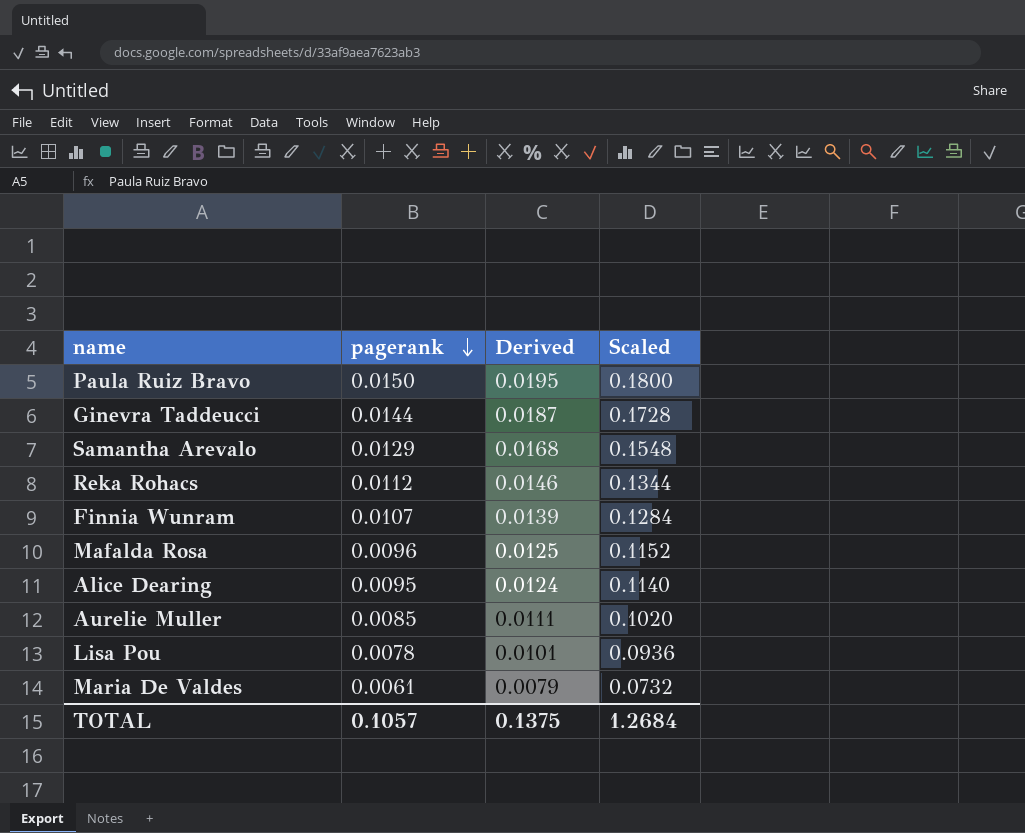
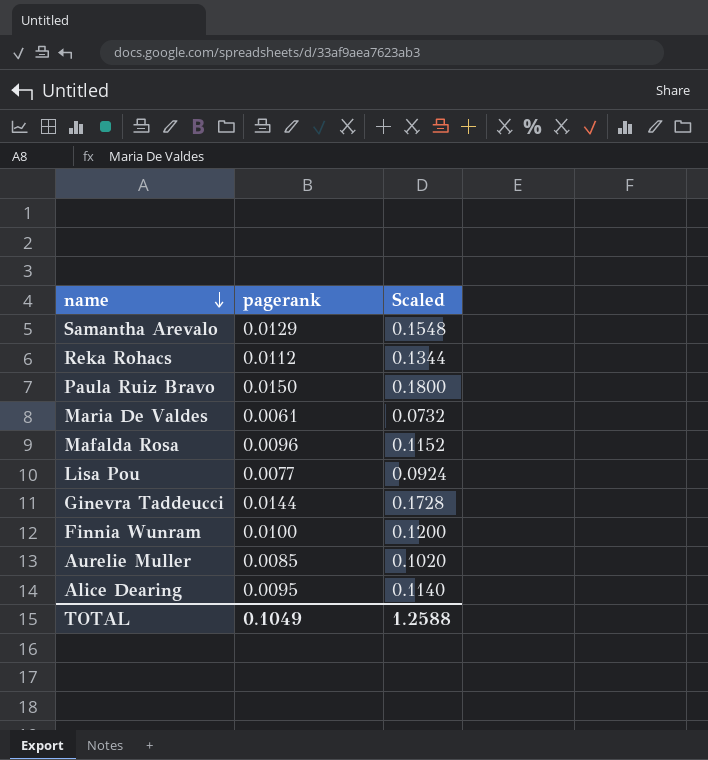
row order: pagerank descending -> name descending
column Derived | formula: [pagerank] * 1.3 -> none
Lisa Pou | pagerank: 0.0078 -> 0.0077
Lisa Pou | Scaled: 0.0936 -> 0.0924
Finnia Wunram | pagerank: 0.0107 -> 0.0100
Finnia Wunram | Scaled: 0.1284 -> 0.1200
TOTAL | pagerank: 0.1057 -> 0.1049
TOTAL | Scaled: 1.2684 -> 1.2588

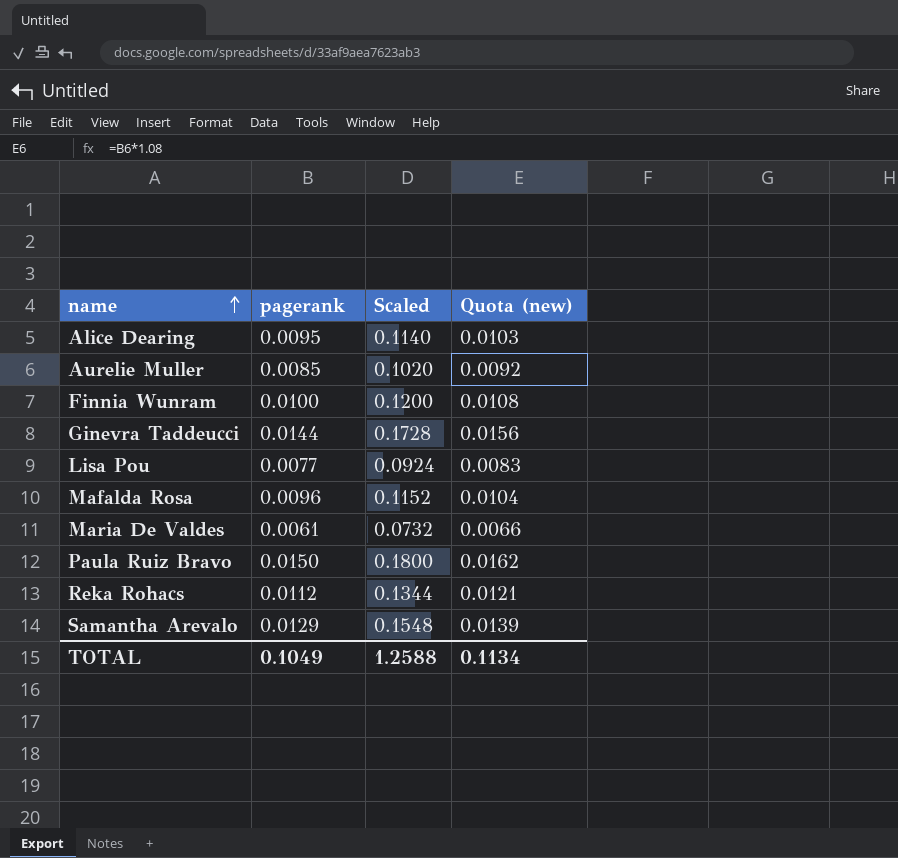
row order: name descending -> name ascending
column Quota (new) | formula: none -> [pagerank] * 1.08

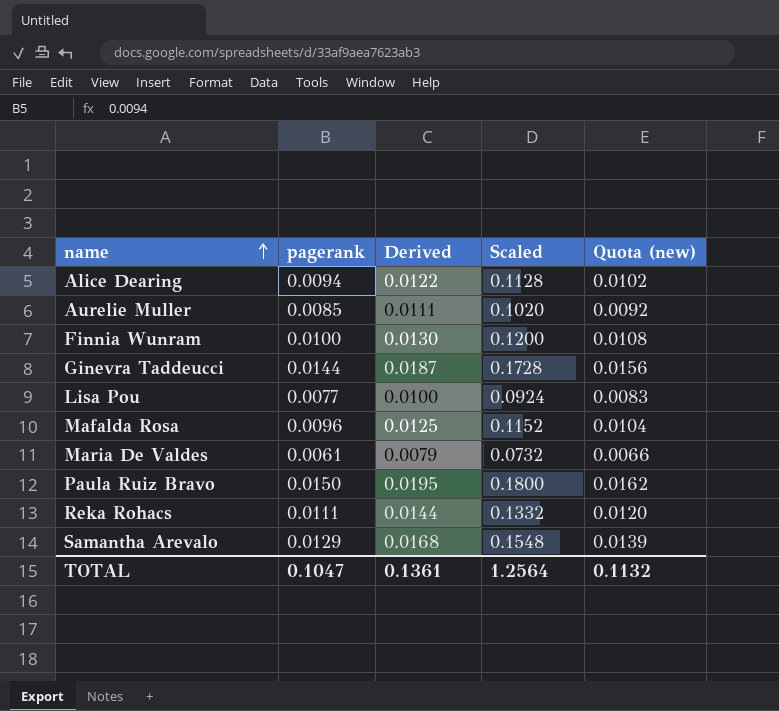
column Derived | formula: none -> [pagerank] * 1.3
Alice Dearing | pagerank: 0.0095 -> 0.0094
Alice Dearing | Scaled: 0.1140 -> 0.1128
Alice Dearing | Quota (new): 0.0103 -> 0.0102
Reka Rohacs | pagerank: 0.0112 -> 0.0111
Reka Rohacs | Scaled: 0.1344 -> 0.1332
Reka Rohacs | Quota (new): 0.0121 -> 0.0120
TOTAL | pagerank: 0.1049 -> 0.1047
TOTAL | Scaled: 1.2588 -> 1.2564
TOTAL | Quota (new): 0.1134 -> 0.1132

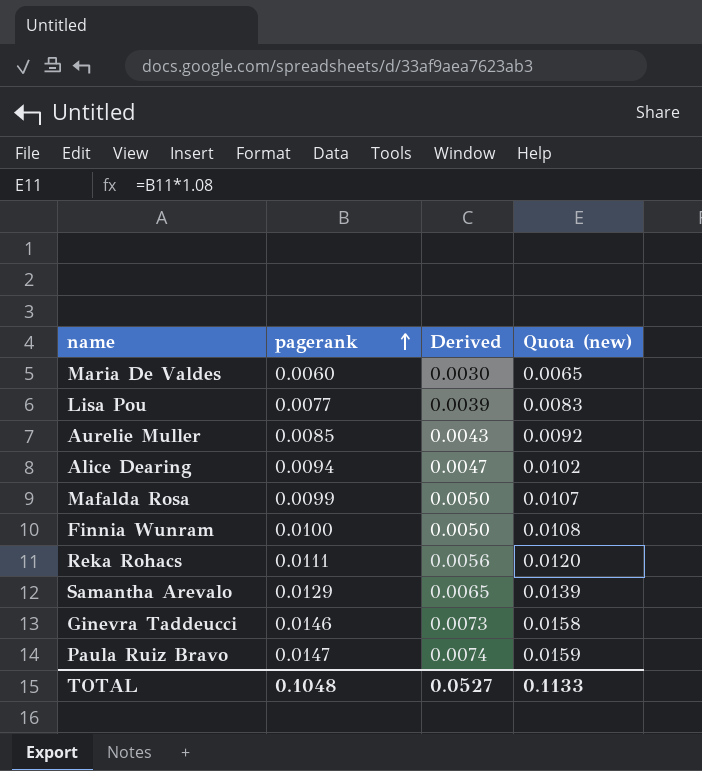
row order: name ascending -> pagerank ascending
column Scaled | formula: [pagerank] * 12 -> none
column Derived | formula: [pagerank] * 1.3 -> [pagerank] * 0.5
Maria De Valdes | pagerank: 0.0061 -> 0.0060
Maria De Valdes | Quota (new): 0.0066 -> 0.0065
Mafalda Rosa | pagerank: 0.0096 -> 0.0099
Mafalda Rosa | Quota (new): 0.0104 -> 0.0107
Ginevra Taddeucci | pagerank: 0.0144 -> 0.0146
Ginevra Taddeucci | Quota (new): 0.0156 -> 0.0158
Paula Ruiz Bravo | pagerank: 0.0150 -> 0.0147
Paula Ruiz Bravo | Quota (new): 0.0162 -> 0.0159
TOTAL | pagerank: 0.1047 -> 0.1048
TOTAL | Derived: 0.1361 -> 0.0527
TOTAL | Quota (new): 0.1132 -> 0.1133

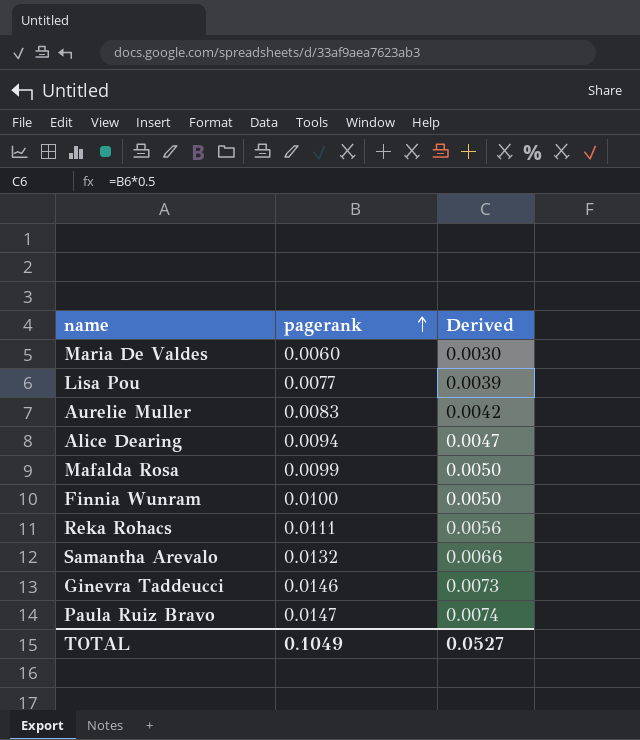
column Quota (new) | formula: [pagerank] * 1.08 -> none
Aurelie Muller | pagerank: 0.0085 -> 0.0083
Aurelie Muller | Derived: 0.0043 -> 0.0042
Samantha Arevalo | pagerank: 0.0129 -> 0.0132
Samantha Arevalo | Derived: 0.0065 -> 0.0066
TOTAL | pagerank: 0.1048 -> 0.1049

